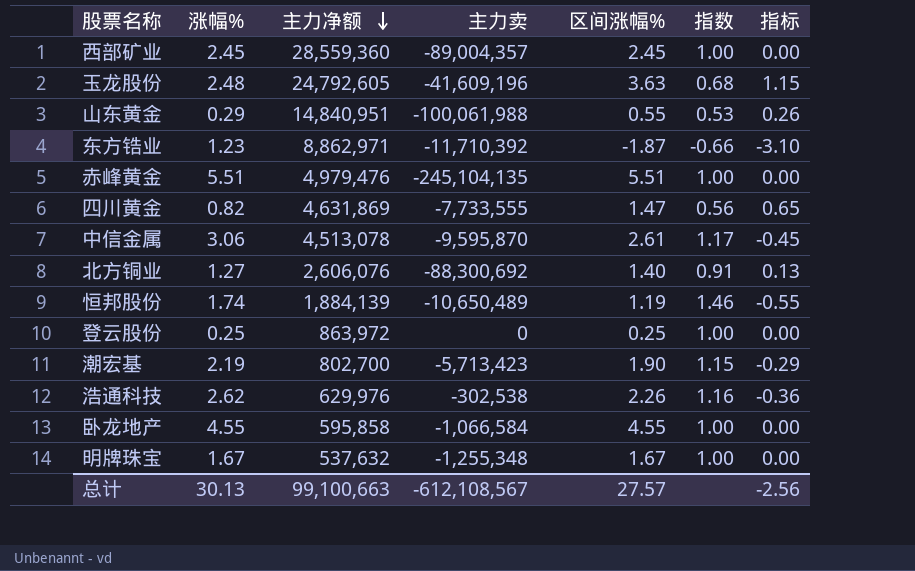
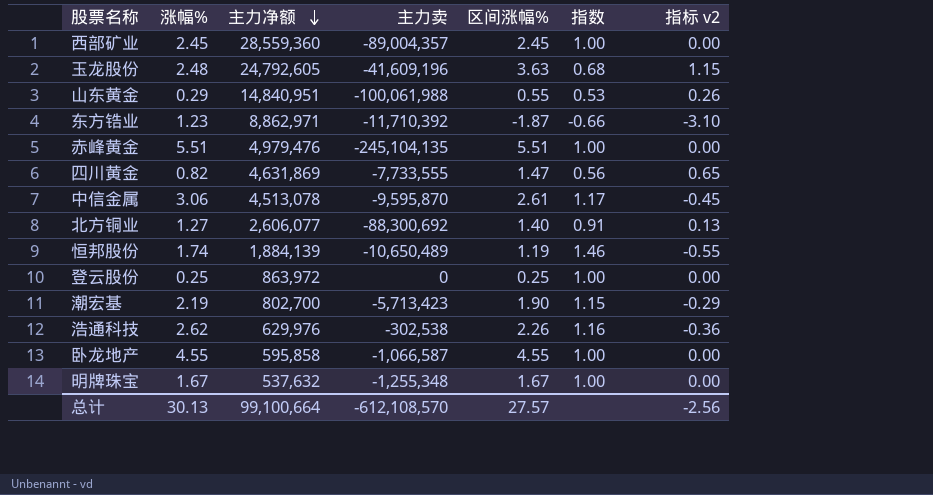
column name: 指标 -> 指标 v2
北方铜业 | 主力净额: 2,606,076 -> 2,606,077
卧龙地产 | 主力卖: -1,066,584 -> -1,066,587
总计 | 主力净额: 99,100,663 -> 99,100,664
总计 | 主力卖: -612,108,567 -> -612,108,570

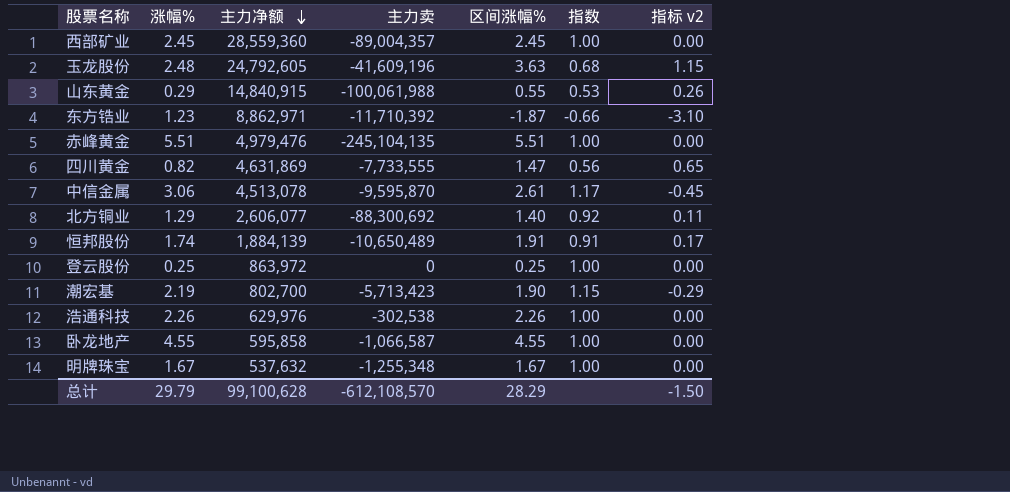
山东黄金 | 主力净额: 14,840,951 -> 14,840,915
北方铜业 | 涨幅%: 1.27 -> 1.29
北方铜业 | 指数: 0.91 -> 0.92
北方铜业 | 指标 v2: 0.13 -> 0.11
恒邦股份 | 区间涨幅%: 1.19 -> 1.91
恒邦股份 | 指数: 1.46 -> 0.91
恒邦股份 | 指标 v2: -0.55 -> 0.17
浩通科技 | 涨幅%: 2.62 -> 2.26
浩通科技 | 指数: 1.16 -> 1.00
浩通科技 | 指标 v2: -0.36 -> 0.00
总计 | 涨幅%: 30.13 -> 29.79
总计 | 主力净额: 99,100,664 -> 99,100,628
总计 | 区间涨幅%: 27.57 -> 28.29
总计 | 指标 v2: -2.56 -> -1.50

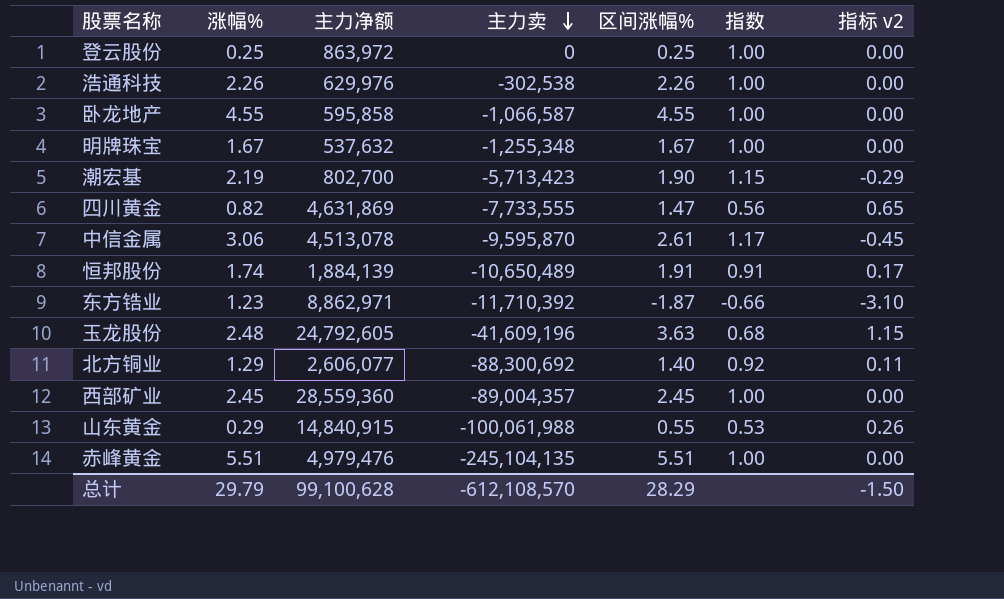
row order: 主力净额 descending -> 主力卖 descending

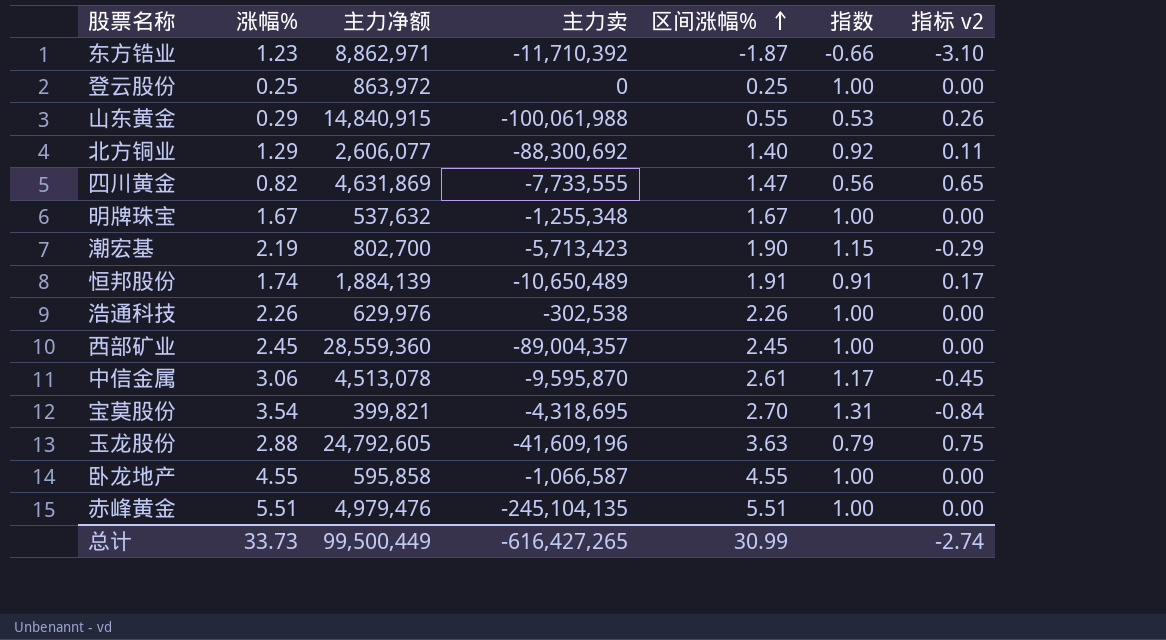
row order: 主力卖 descending -> 区间涨幅% ascending
row 宝莫股份: none -> 3.54 | 399,821 | -4,318,695 | 2.70 | 1.31 | -0.84
玉龙股份 | 涨幅%: 2.48 -> 2.88
玉龙股份 | 指数: 0.68 -> 0.79
玉龙股份 | 指标 v2: 1.15 -> 0.75
总计 | 涨幅%: 29.79 -> 33.73
总计 | 主力净额: 99,100,628 -> 99,500,449
总计 | 主力卖: -612,108,570 -> -616,427,265
总计 | 区间涨幅%: 28.29 -> 30.99
总计 | 指标 v2: -1.50 -> -2.74

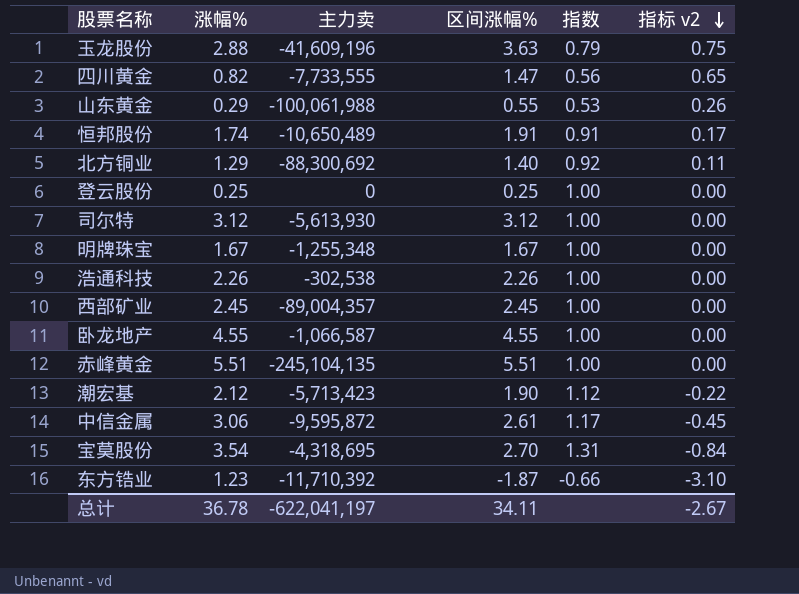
row order: 区间涨幅% ascending -> 指标 v2 descending
column 主力净额 | position: 3 -> none
row 司尔特: none -> 3.12 | -5,613,930 | 3.12 | 1.00 | 0.00
潮宏基 | 涨幅%: 2.19 -> 2.12
潮宏基 | 指数: 1.15 -> 1.12
潮宏基 | 指标 v2: -0.29 -> -0.22
中信金属 | 主力卖: -9,595,870 -> -9,595,872
总计 | 涨幅%: 33.73 -> 36.78
总计 | 主力卖: -616,427,265 -> -622,041,197
总计 | 区间涨幅%: 30.99 -> 34.11
总计 | 指标 v2: -2.74 -> -2.67

